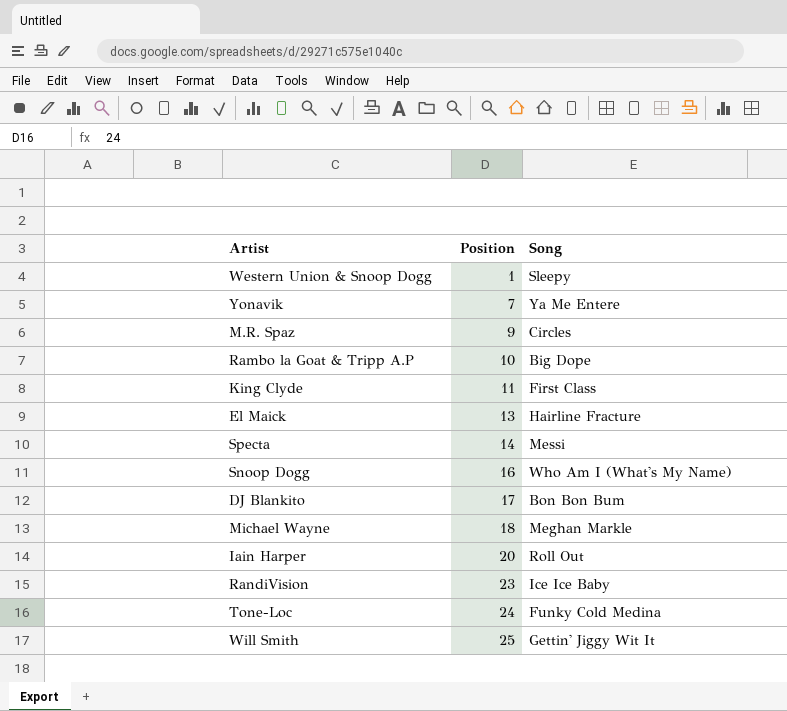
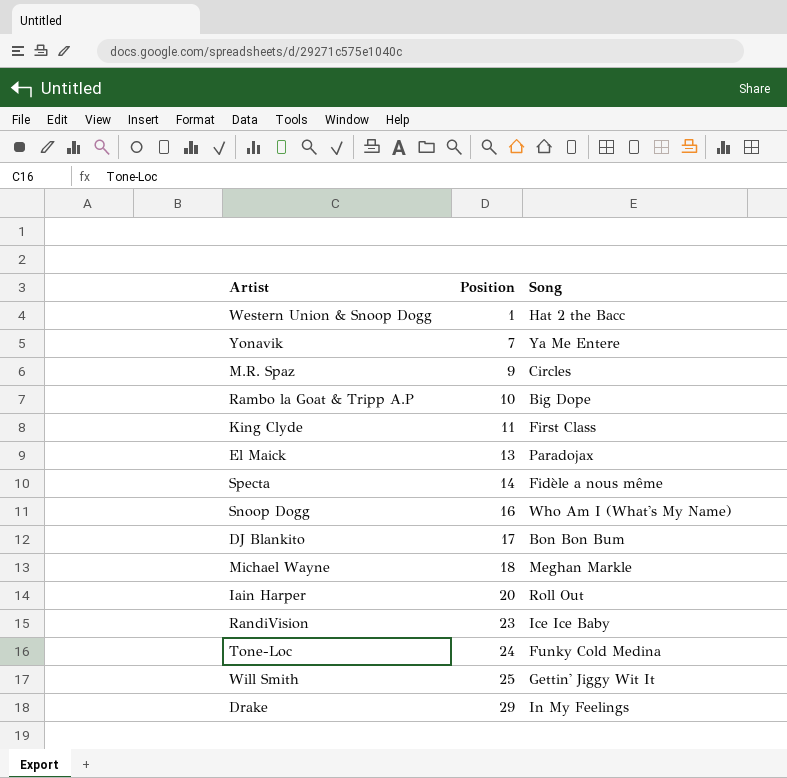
Western Union & Snoop Dogg | Song: Sleepy -> Hat 2 the Bacc
El Maick | Song: Hairline Fracture -> Paradojax
Specta | Song: Messi -> Fidèle a nous même
row Drake: none -> 29 | In My Feelings

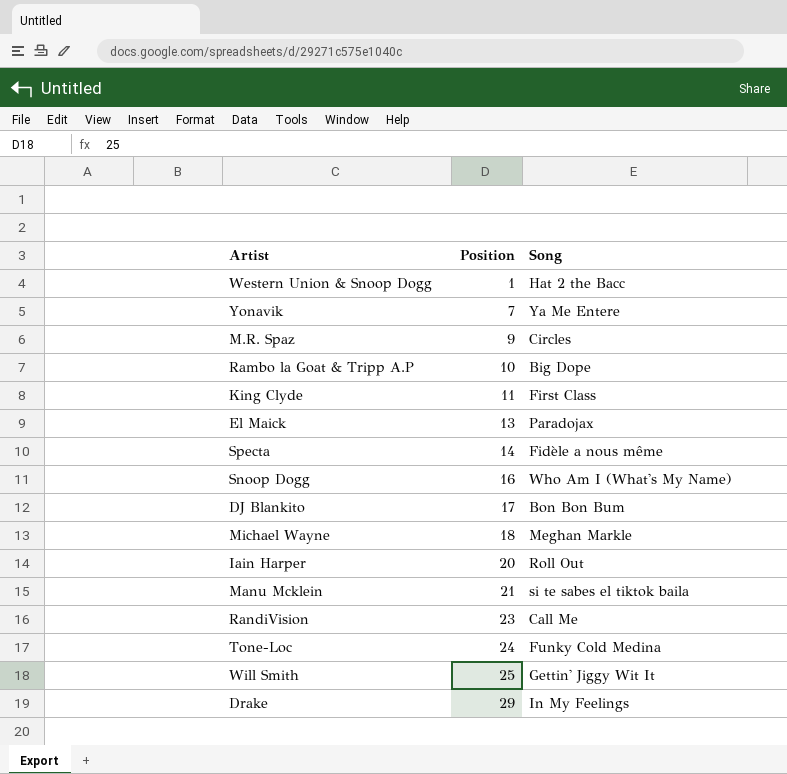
row Manu Mcklein: none -> 21 | si te sabes el tiktok baila
RandiVision | Song: Ice Ice Baby -> Call Me

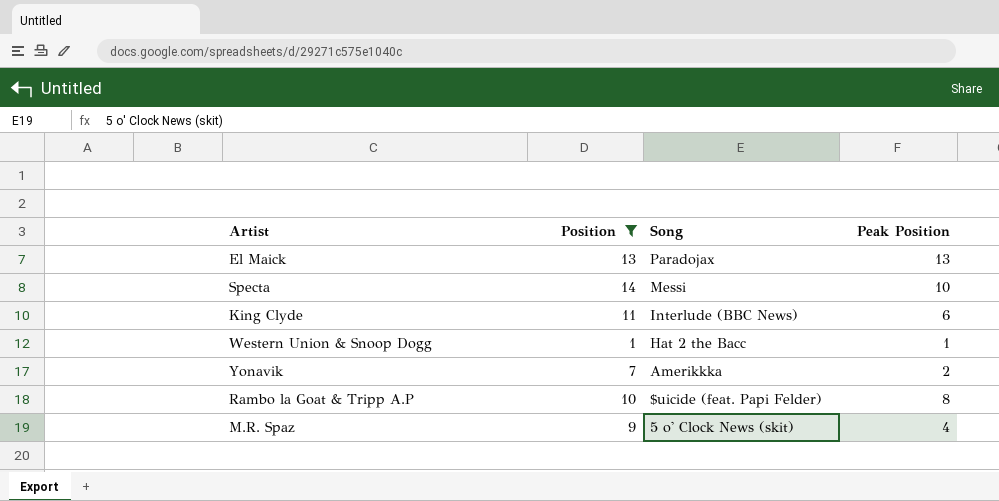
filter: none -> Position <= 14
row order: Position ascending -> Song descending
column Peak Position | position: none -> 4
Specta | Song: Fidèle a nous même -> Messi
King Clyde | Song: First Class -> Interlude (BBC News)
Yonavik | Song: Ya Me Entere -> Amerikkka
Rambo la Goat & Tripp A.P | Song: Big Dope -> $uicide (feat. Papi Felder)
M.R. Spaz | Song: Circles -> 5 o' Clock News (skit)

